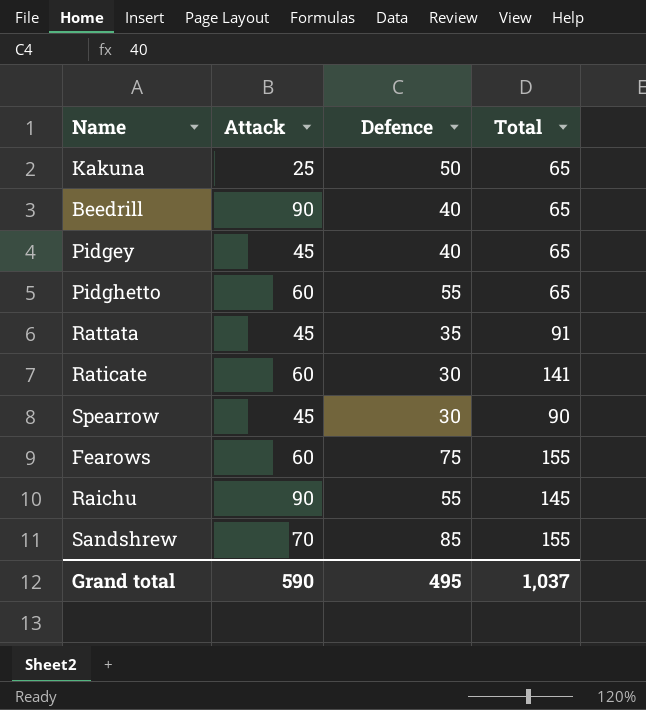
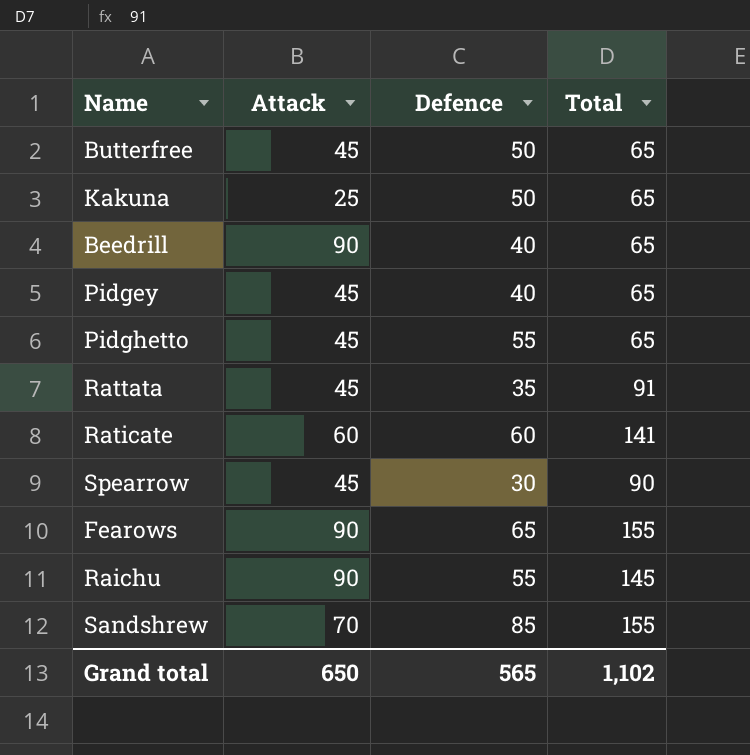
row Butterfree: none -> 45 | 50 | 65
Pidghetto | Attack: 60 -> 45
Raticate | Defence: 30 -> 60
Fearows | Attack: 60 -> 90
Fearows | Defence: 75 -> 65
Grand total | Attack: 590 -> 650
Grand total | Defence: 495 -> 565
Grand total | Total: 1,037 -> 1,102

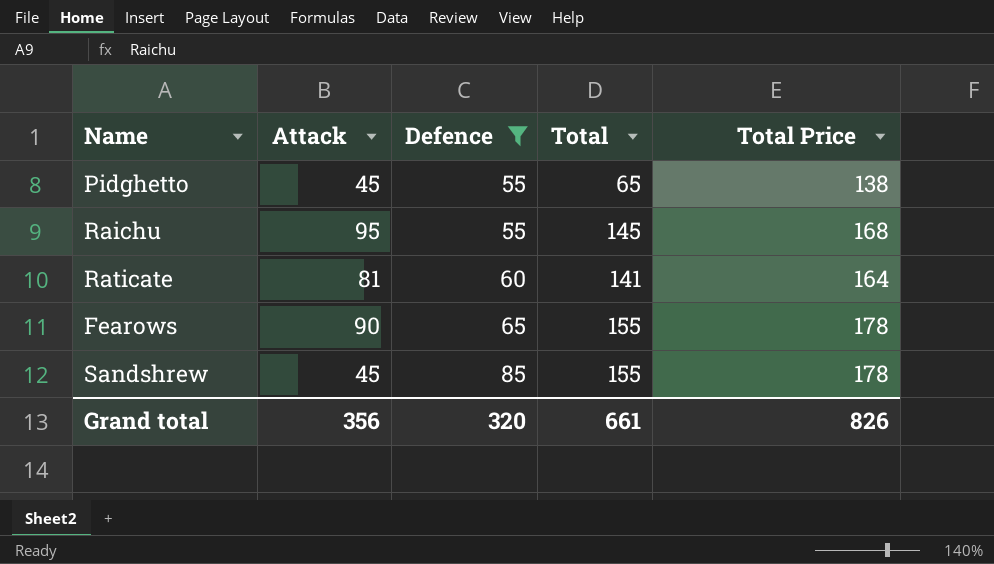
filter: none -> Defence >= 55
row order: none -> Defence ascending
column Total Price | position: none -> 5
Raichu | Attack: 90 -> 95
Raticate | Attack: 60 -> 81
Sandshrew | Attack: 70 -> 45
Grand total | Attack: 650 -> 356
Grand total | Defence: 565 -> 320
Grand total | Total: 1,102 -> 661

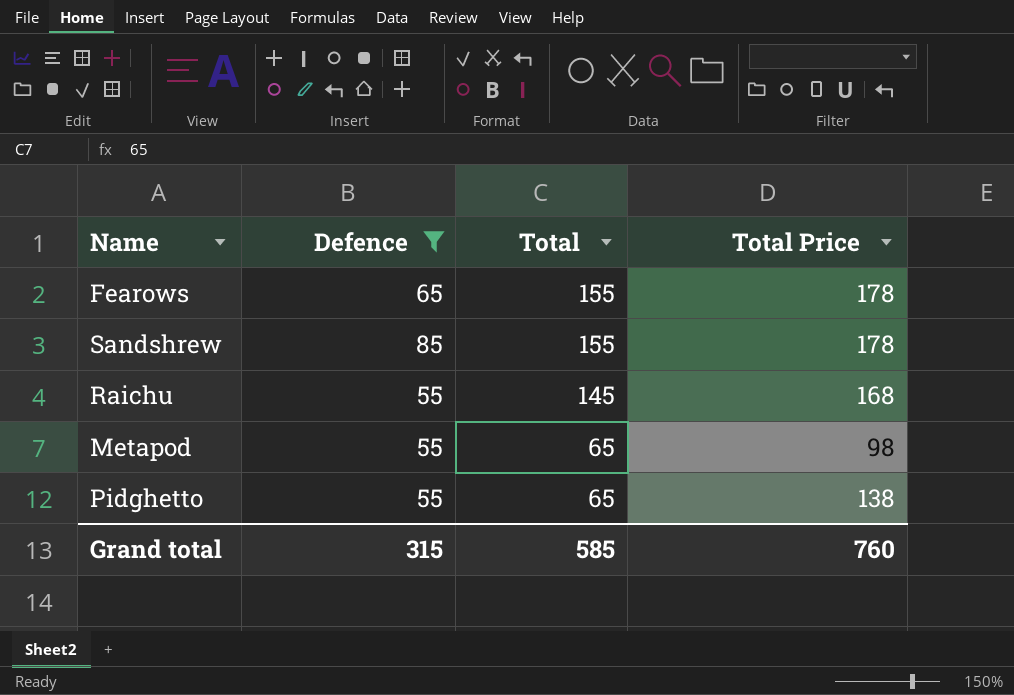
row order: Defence ascending -> Total descending
column Attack | position: 2 -> none
row Raticate: 81 | 60 | 141 | 164 -> none
row Metapod: none -> 55 | 65 | 98
Grand total | Defence: 320 -> 315
Grand total | Total: 661 -> 585
Grand total | Total Price: 826 -> 760

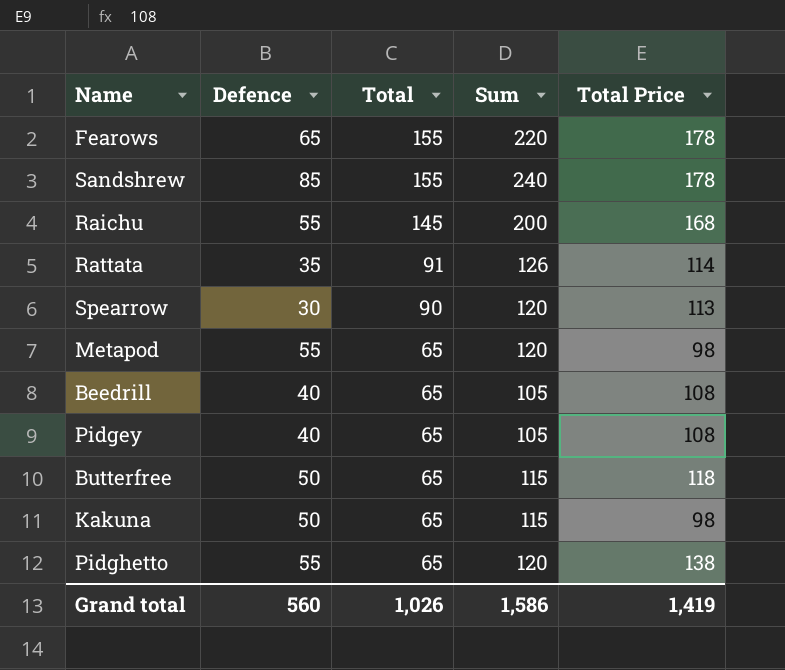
filter: Defence >= 55 -> none
column Sum | formula: none -> [Defence] + [Total]
Grand total | Defence: 315 -> 560
Grand total | Total: 585 -> 1,026
Grand total | Total Price: 760 -> 1,419

